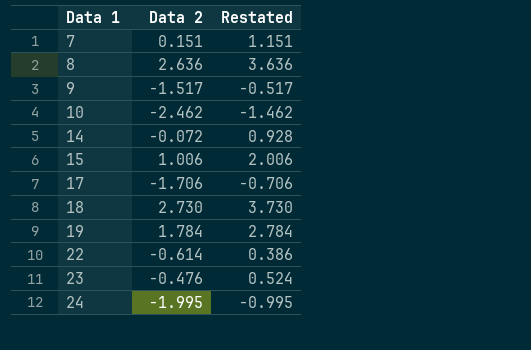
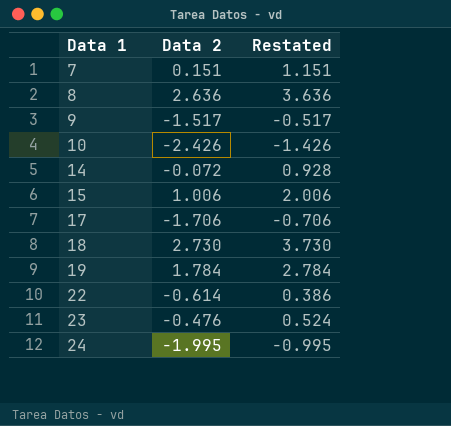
10 | Data 2: -2.462 -> -2.426
10 | Restated: -1.462 -> -1.426

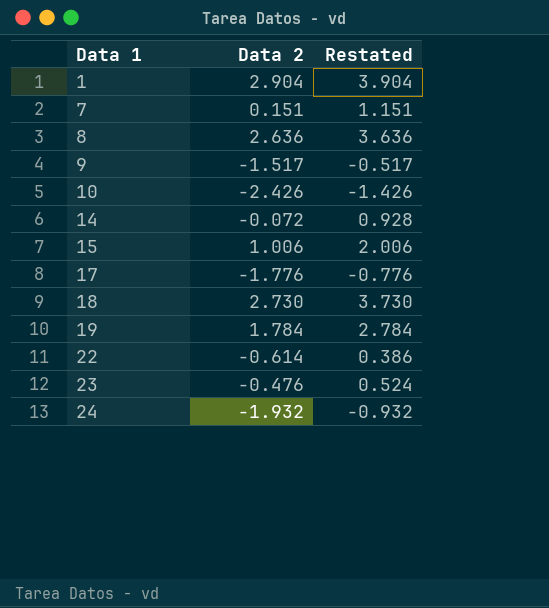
row 1: none -> 2.904 | 3.904
17 | Data 2: -1.706 -> -1.776
17 | Restated: -0.706 -> -0.776
24 | Data 2: -1.995 -> -1.932
24 | Restated: -0.995 -> -0.932

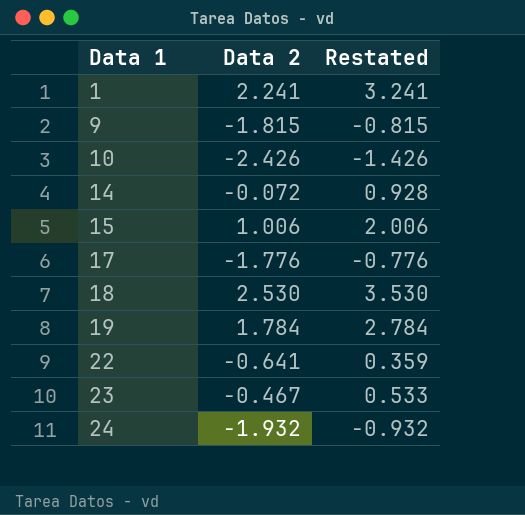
row 7: 0.151 | 1.151 -> none
row 8: 2.636 | 3.636 -> none
1 | Data 2: 2.904 -> 2.241
1 | Restated: 3.904 -> 3.241
9 | Data 2: -1.517 -> -1.815
9 | Restated: -0.517 -> -0.815
18 | Data 2: 2.730 -> 2.530
18 | Restated: 3.730 -> 3.530
22 | Data 2: -0.614 -> -0.641
22 | Restated: 0.386 -> 0.359
23 | Data 2: -0.476 -> -0.467
23 | Restated: 0.524 -> 0.533

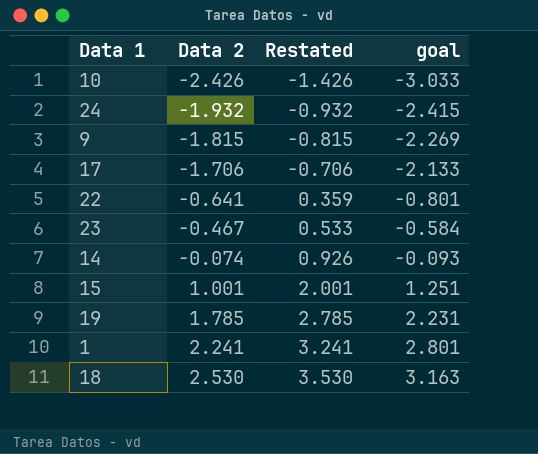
row order: Data 1 ascending -> Data 2 ascending
column goal | formula: none -> [Data 2] * 1.25
17 | Data 2: -1.776 -> -1.706
17 | Restated: -0.776 -> -0.706
14 | Data 2: -0.072 -> -0.074
14 | Restated: 0.928 -> 0.926
15 | Data 2: 1.006 -> 1.001
15 | Restated: 2.006 -> 2.001
19 | Data 2: 1.784 -> 1.785
19 | Restated: 2.784 -> 2.785

